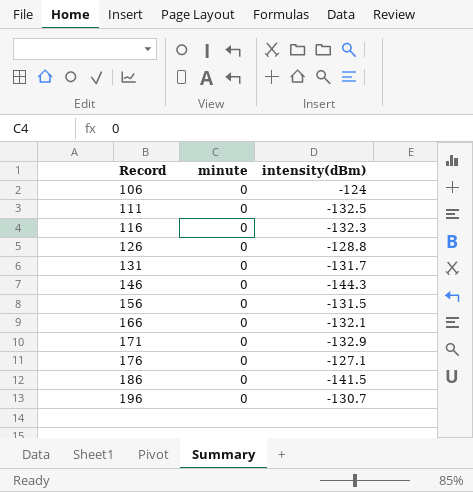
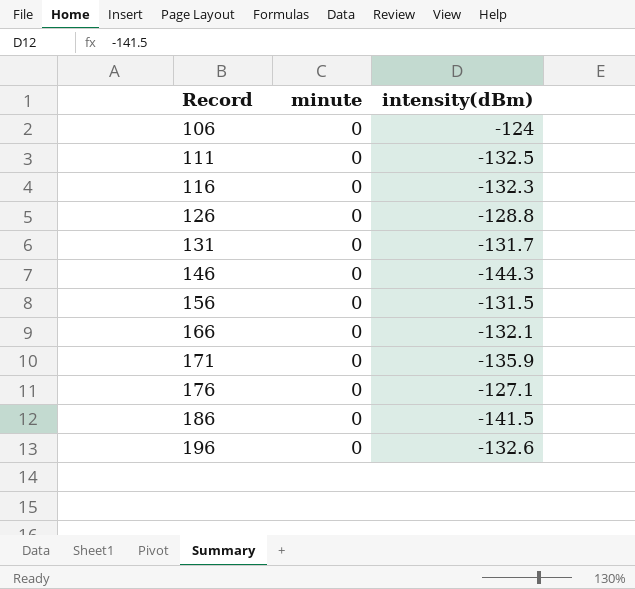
171 | intensity(dBm): -132.9 -> -135.9
196 | intensity(dBm): -130.7 -> -132.6

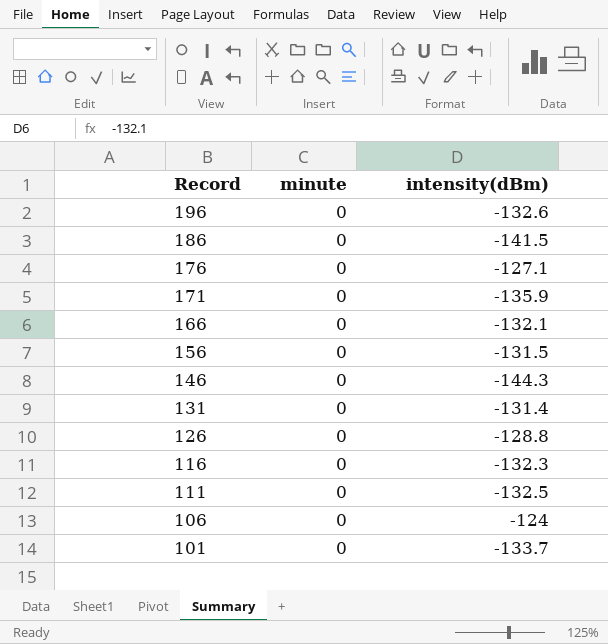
row order: Record ascending -> Record descending
131 | intensity(dBm): -131.7 -> -131.4
row 101: none -> 0 | -133.7

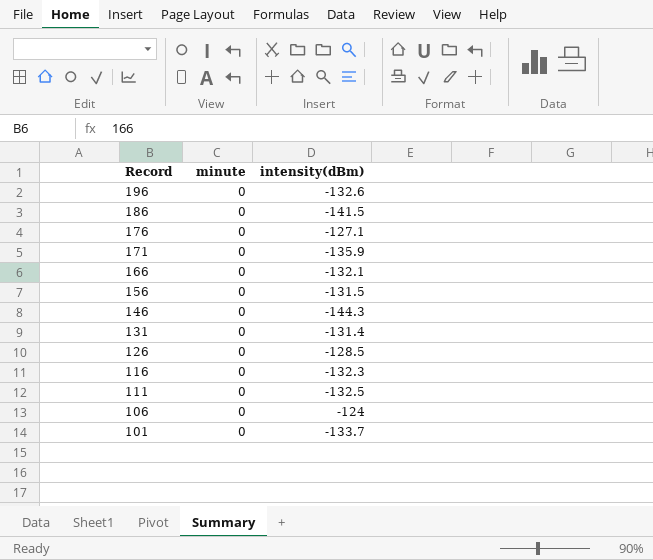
126 | intensity(dBm): -128.8 -> -128.5

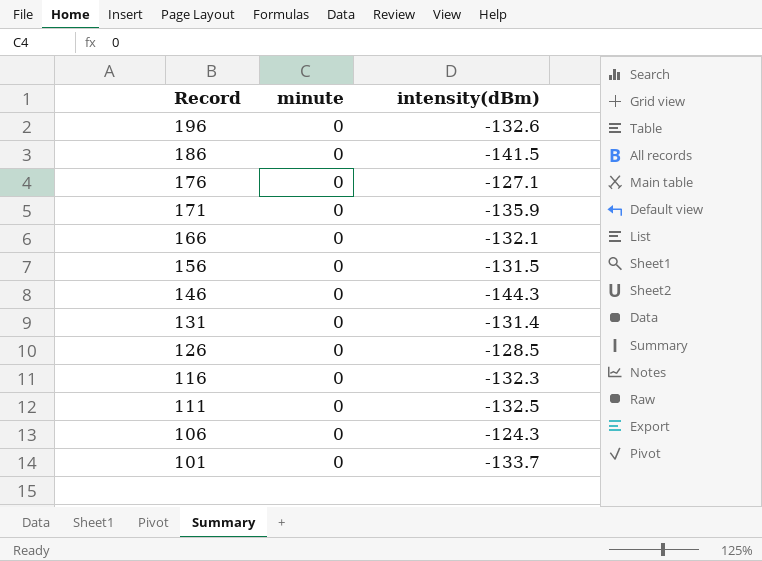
106 | intensity(dBm): -124 -> -124.3

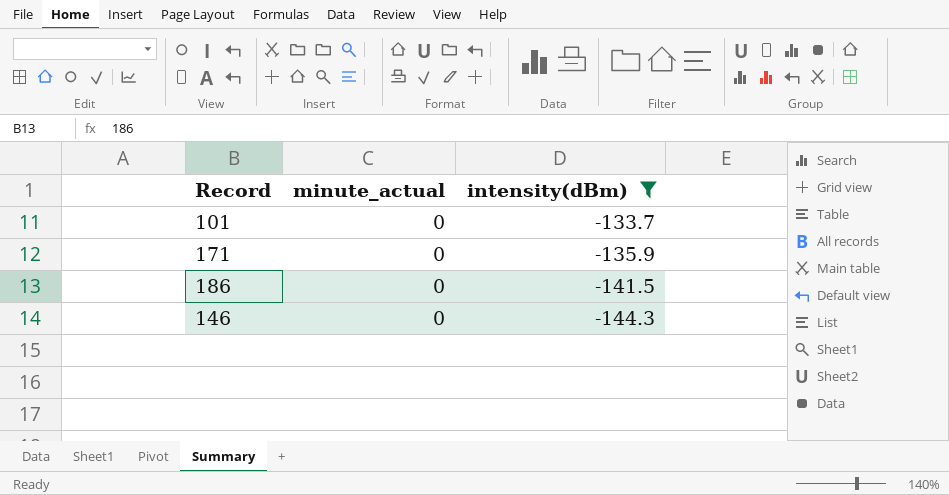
filter: none -> intensity(dBm) <= -133.7
row order: Record descending -> intensity(dBm) descending
column name: minute -> minute_actual

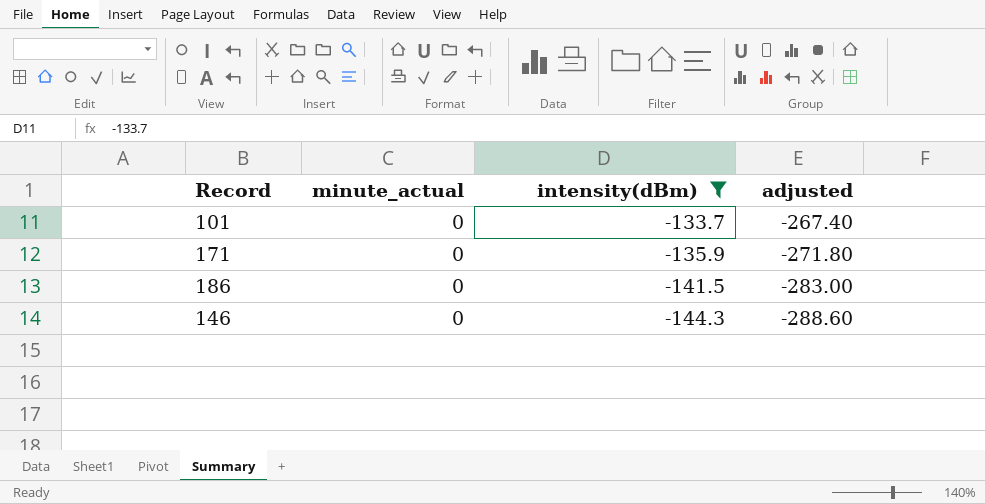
column adjusted | formula: none -> [intensity(dBm)] * 2

